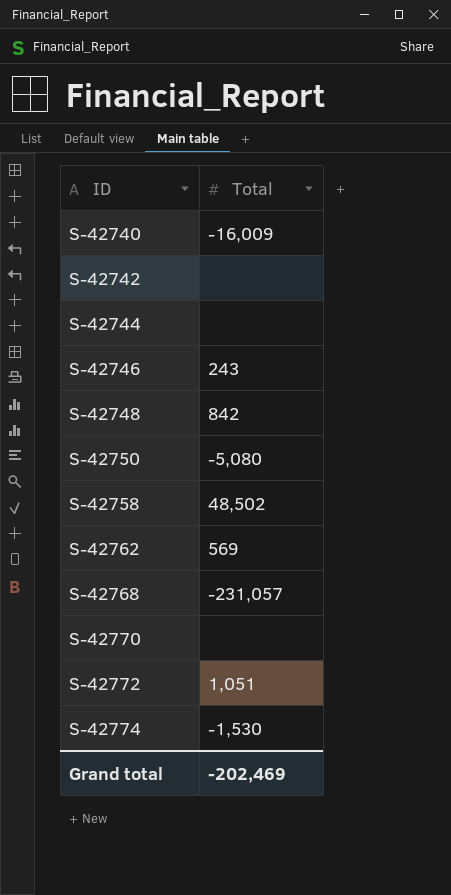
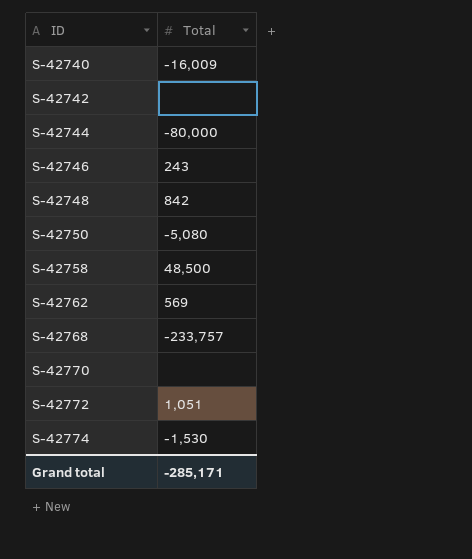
S-42744 | Total: none -> -80,000
S-42758 | Total: 48,502 -> 48,500
S-42768 | Total: -231,057 -> -233,757
Grand total | Total: -202,469 -> -285,171

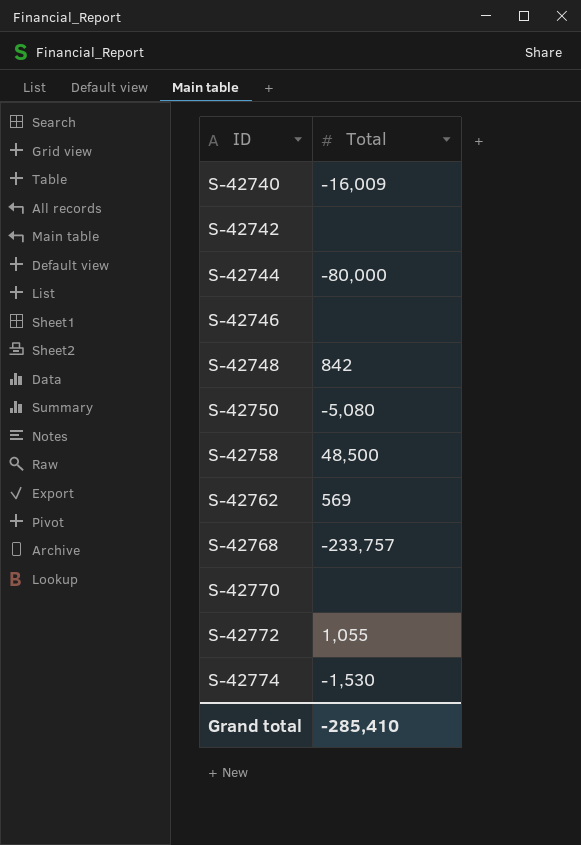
S-42746 | Total: 243 -> none
S-42772 | Total: 1,051 -> 1,055
Grand total | Total: -285,171 -> -285,410

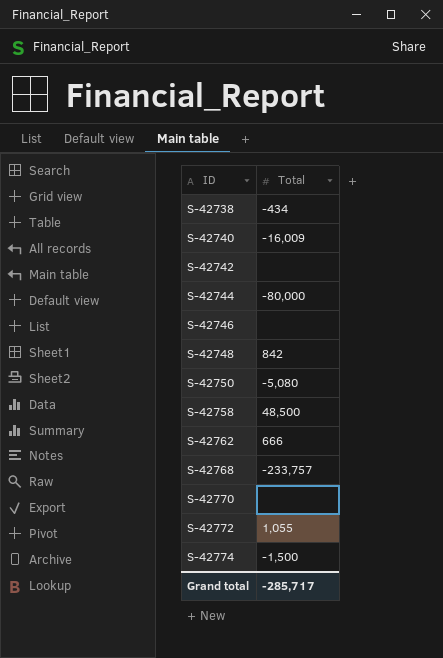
row S-42738: none -> -434
S-42762 | Total: 569 -> 666
S-42774 | Total: -1,530 -> -1,500
Grand total | Total: -285,410 -> -285,717

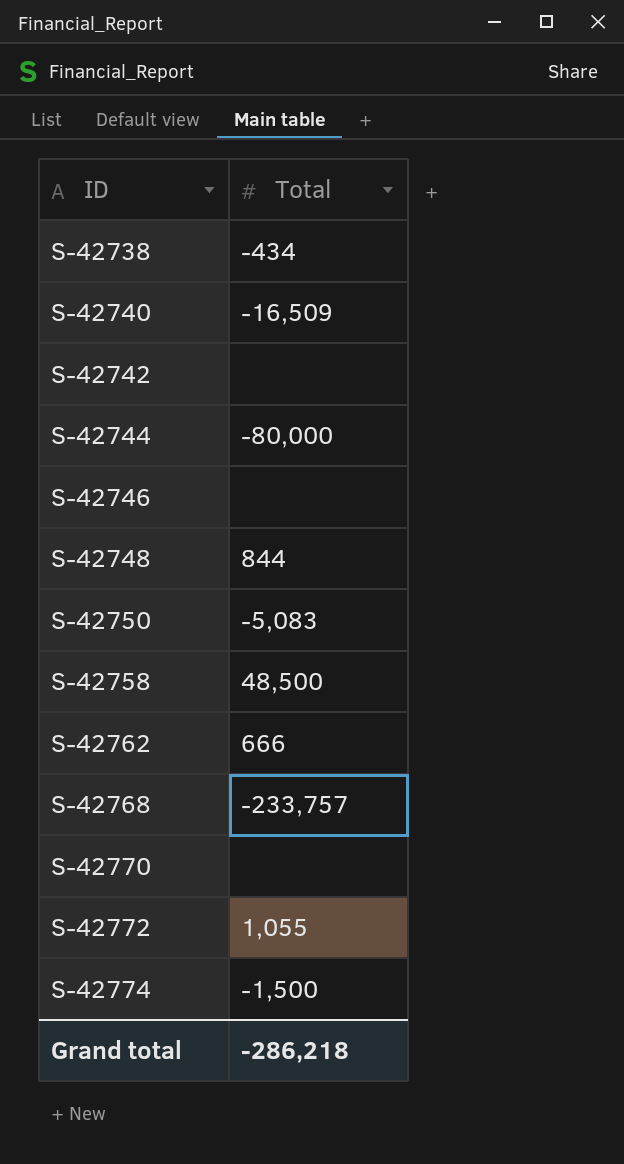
S-42740 | Total: -16,009 -> -16,509
S-42748 | Total: 842 -> 844
S-42750 | Total: -5,080 -> -5,083
Grand total | Total: -285,717 -> -286,218

